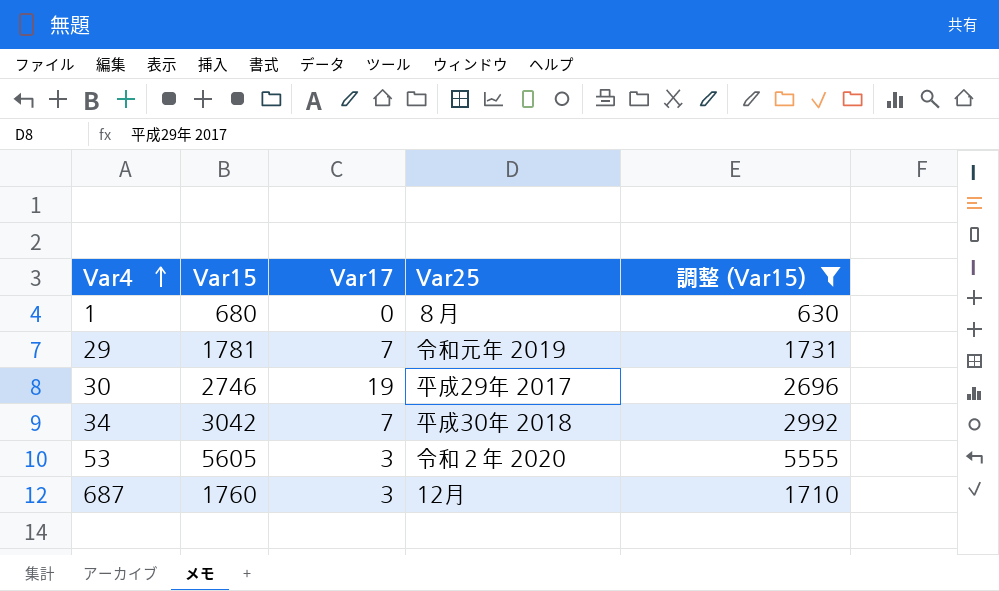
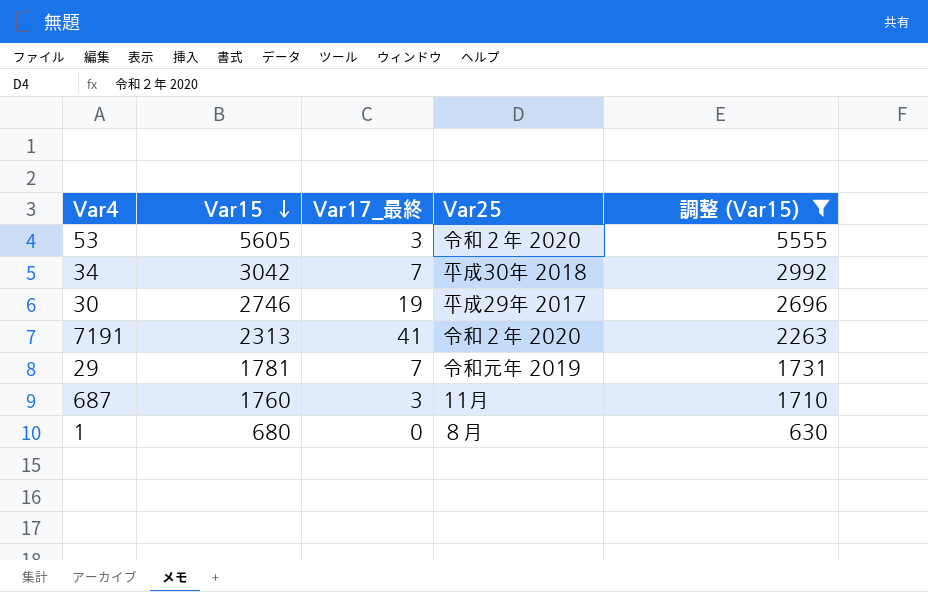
row order: Var4 ascending -> Var15 descending
column name: Var17 -> Var17_最終
row 7191: none -> 2313 | 41 | 令和２年 2020 | 2263
687 | Var25: 12月 -> 11月

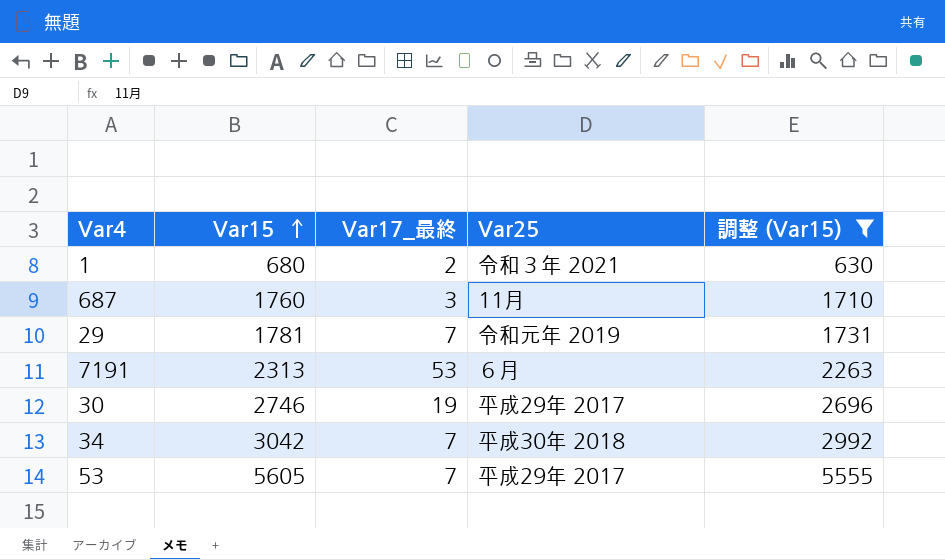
row order: Var15 descending -> Var15 ascending
1 | Var17_最終: 0 -> 2
1 | Var25: ８月 -> 令和３年 2021
7191 | Var17_最終: 41 -> 53
7191 | Var25: 令和２年 2020 -> ６月
53 | Var17_最終: 3 -> 7
53 | Var25: 令和２年 2020 -> 平成29年 2017

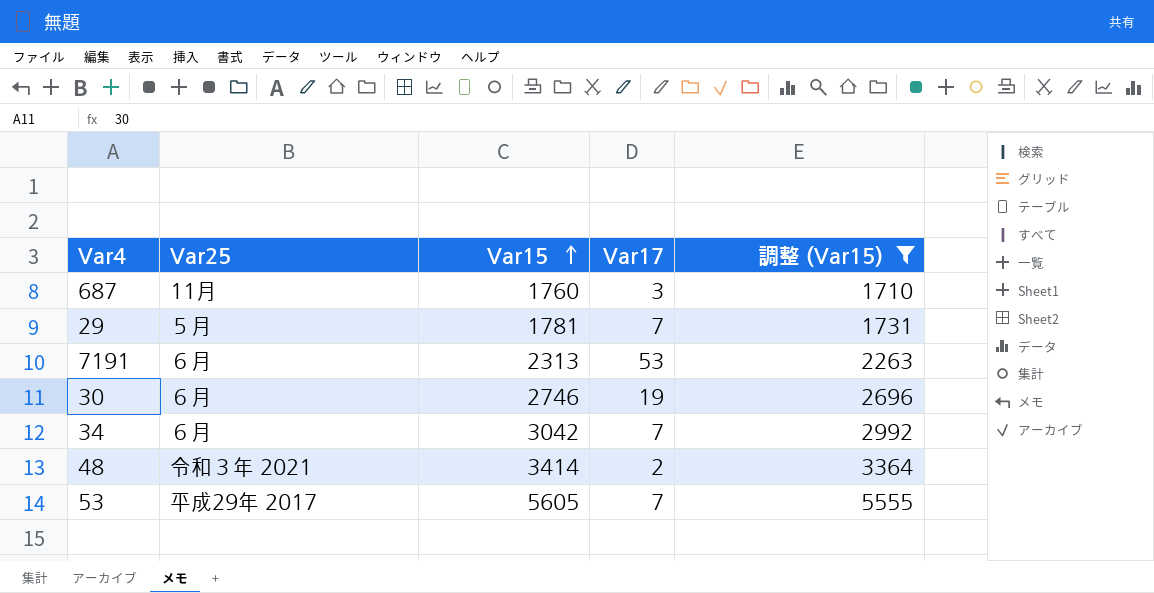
column Var25 | position: 4 -> 2
column name: Var17_最終 -> Var17
row 1: 680 | 2 | 令和３年 2021 | 630 -> none
29 | Var25: 令和元年 2019 -> ５月
30 | Var25: 平成29年 2017 -> ６月
34 | Var25: 平成30年 2018 -> ６月
row 48: none -> 令和３年 2021 | 3414 | 2 | 3364

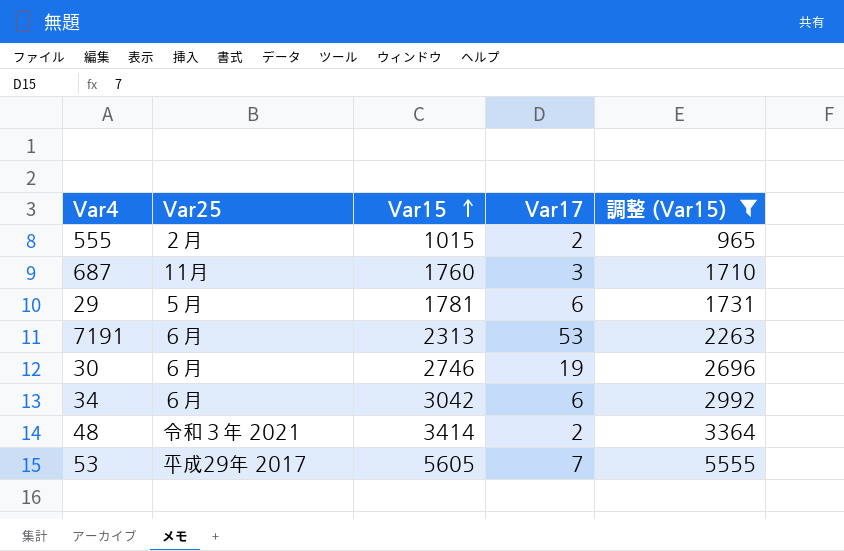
row 555: none -> ２月 | 1015 | 2 | 965
29 | Var17: 7 -> 6
34 | Var17: 7 -> 6

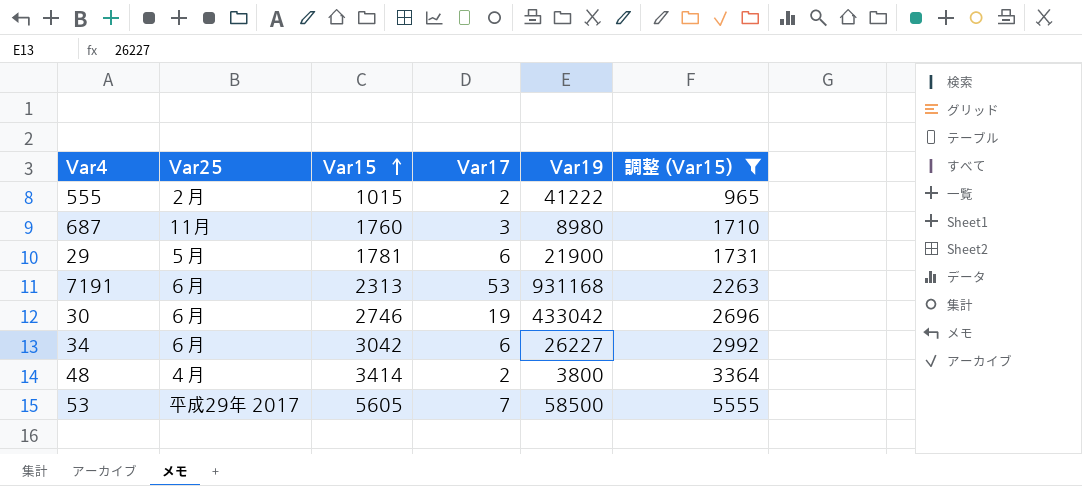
column Var19 | position: none -> 5
48 | Var25: 令和３年 2021 -> ４月

